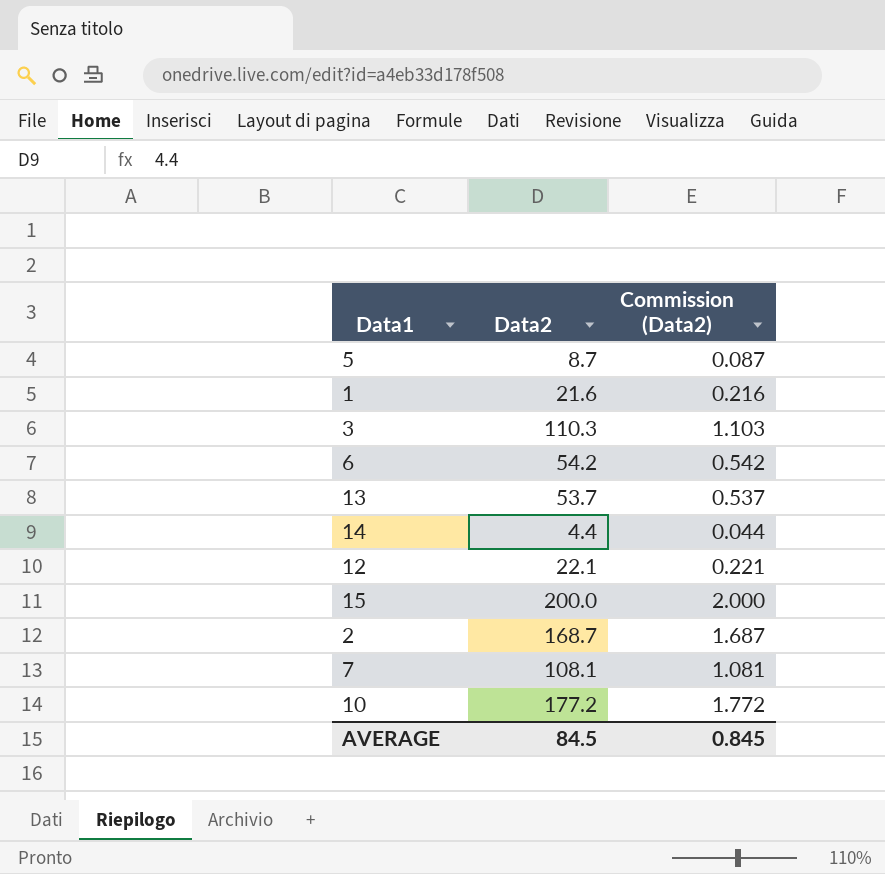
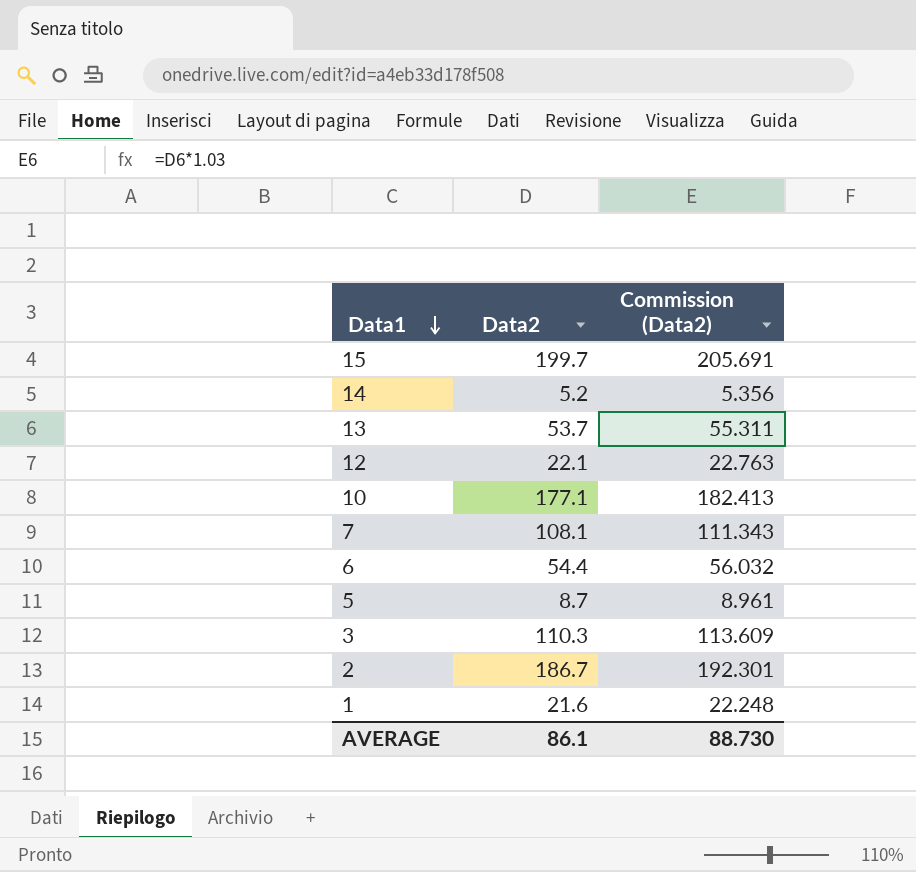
row order: none -> Data1 descending
column Commission (Data2) | formula: [Data2] * 0.01 -> [Data2] * 1.03
15 | Data2: 200.0 -> 199.7
14 | Data2: 4.4 -> 5.2
10 | Data2: 177.2 -> 177.1
6 | Data2: 54.2 -> 54.4
2 | Data2: 168.7 -> 186.7
AVERAGE | Data2: 84.5 -> 86.1
AVERAGE | Commission (Data2): 0.845 -> 88.730

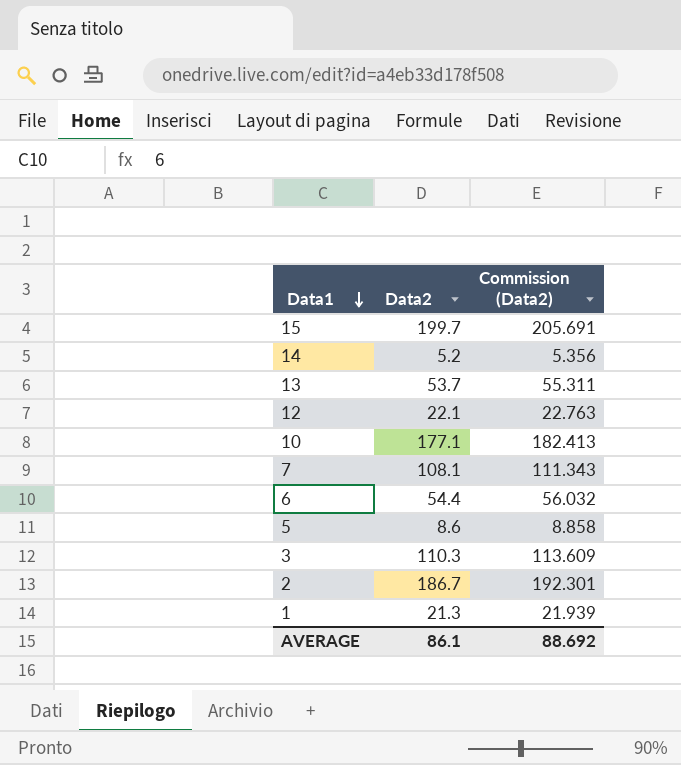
5 | Data2: 8.7 -> 8.6
5 | Commission (Data2): 8.961 -> 8.858
1 | Data2: 21.6 -> 21.3
1 | Commission (Data2): 22.248 -> 21.939
AVERAGE | Commission (Data2): 88.730 -> 88.692

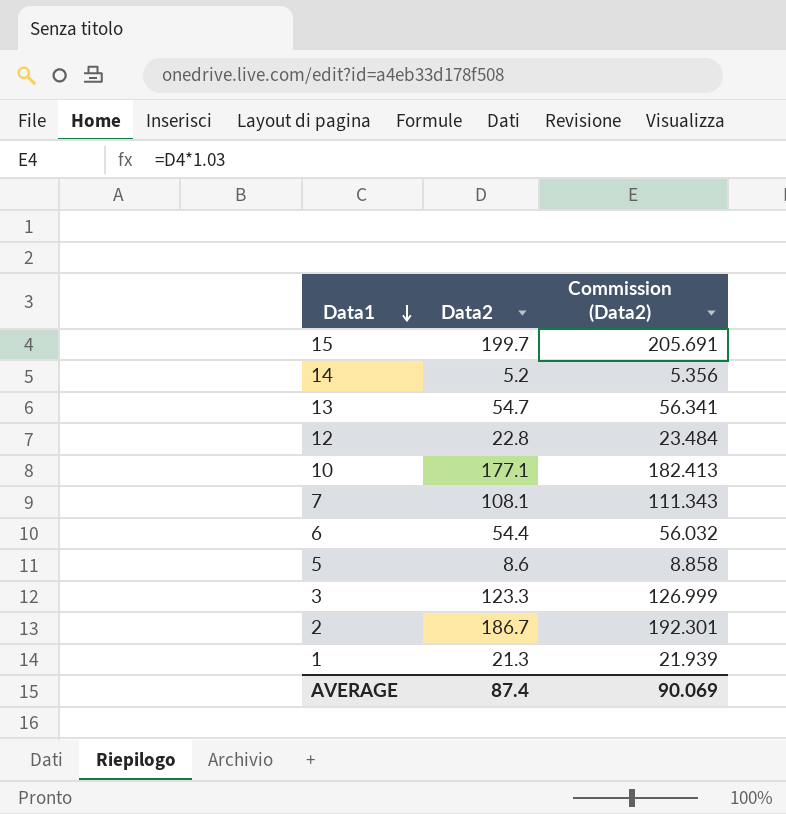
13 | Data2: 53.7 -> 54.7
13 | Commission (Data2): 55.311 -> 56.341
12 | Data2: 22.1 -> 22.8
12 | Commission (Data2): 22.763 -> 23.484
3 | Data2: 110.3 -> 123.3
3 | Commission (Data2): 113.609 -> 126.999
AVERAGE | Data2: 86.1 -> 87.4
AVERAGE | Commission (Data2): 88.692 -> 90.069

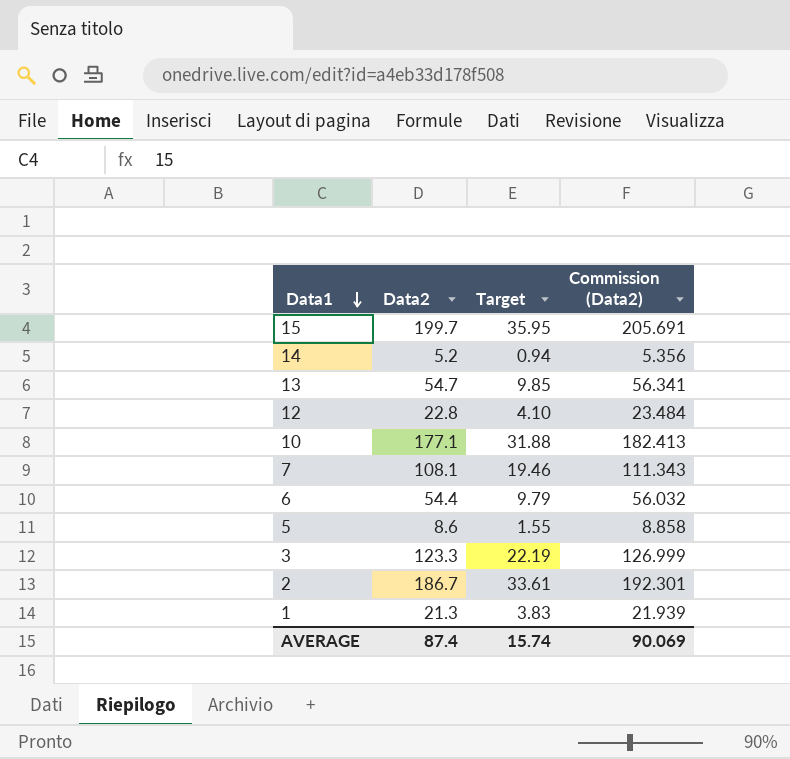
column Target | formula: none -> [Data2] * 0.18

